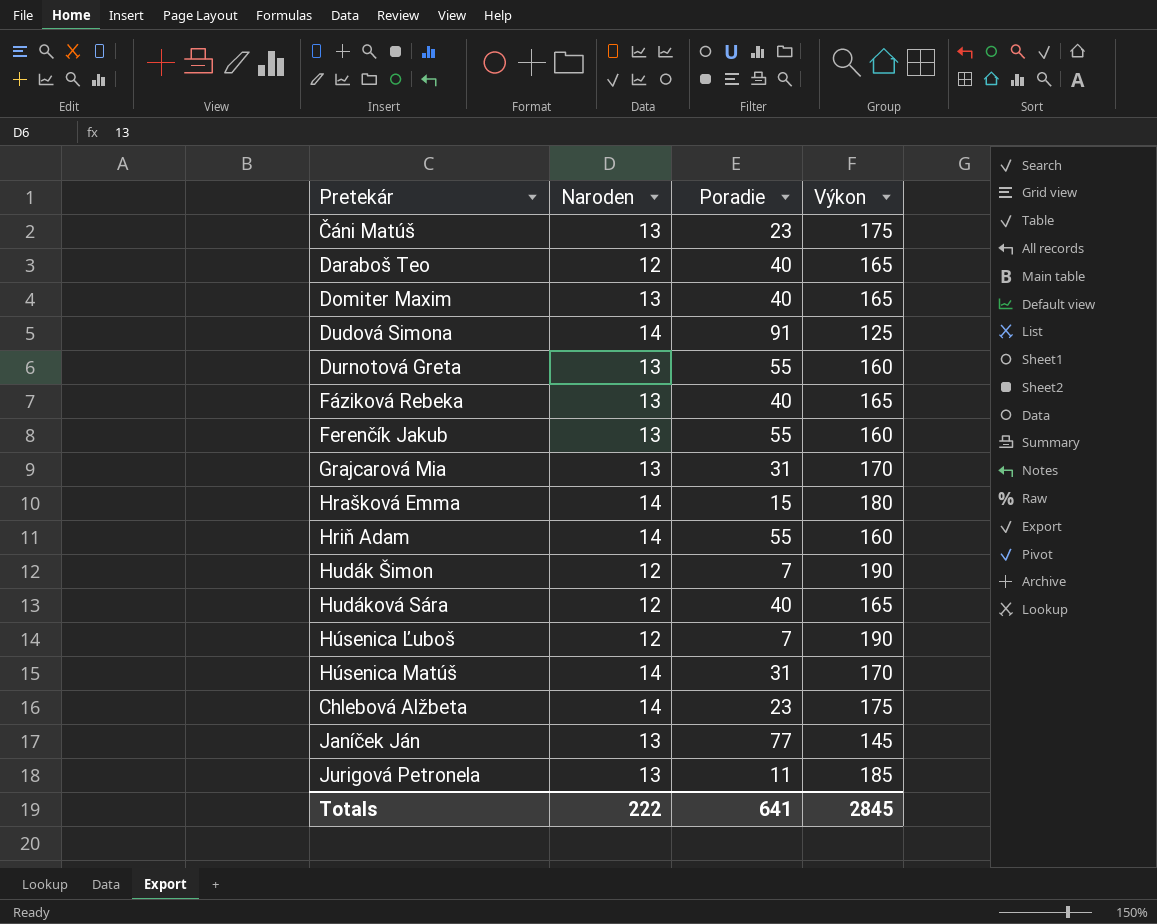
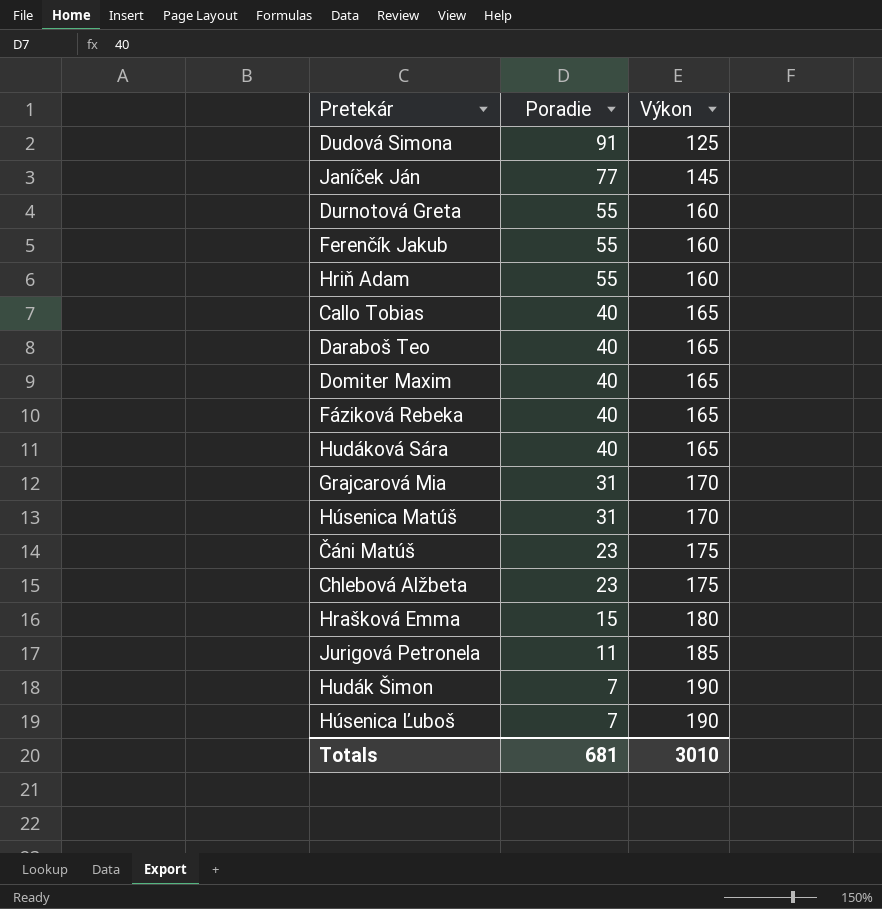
row order: none -> Poradie descending
column Naroden | position: 2 -> none
row Callo Tobias: none -> 40 | 165
Totals | Poradie: 641 -> 681
Totals | Výkon: 2845 -> 3010

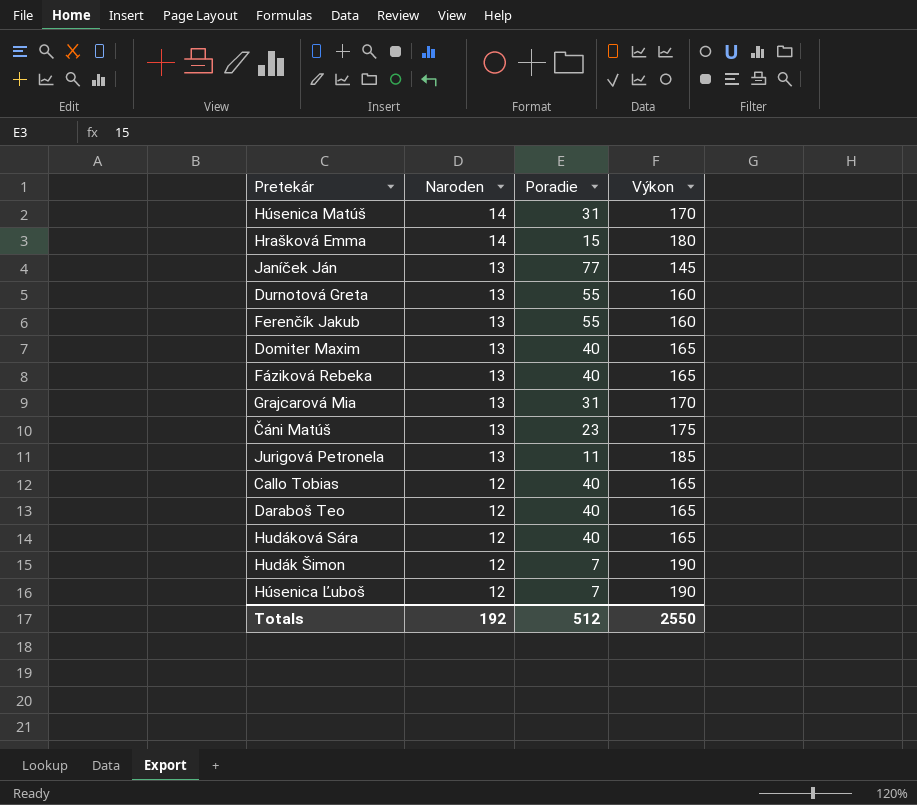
row order: Poradie descending -> Naroden descending
column Naroden | position: none -> 2
row Dudová Simona: 91 | 125 -> none
row Hriň Adam: 55 | 160 -> none
row Chlebová Alžbeta: 23 | 175 -> none
Totals | Poradie: 681 -> 512
Totals | Výkon: 3010 -> 2550

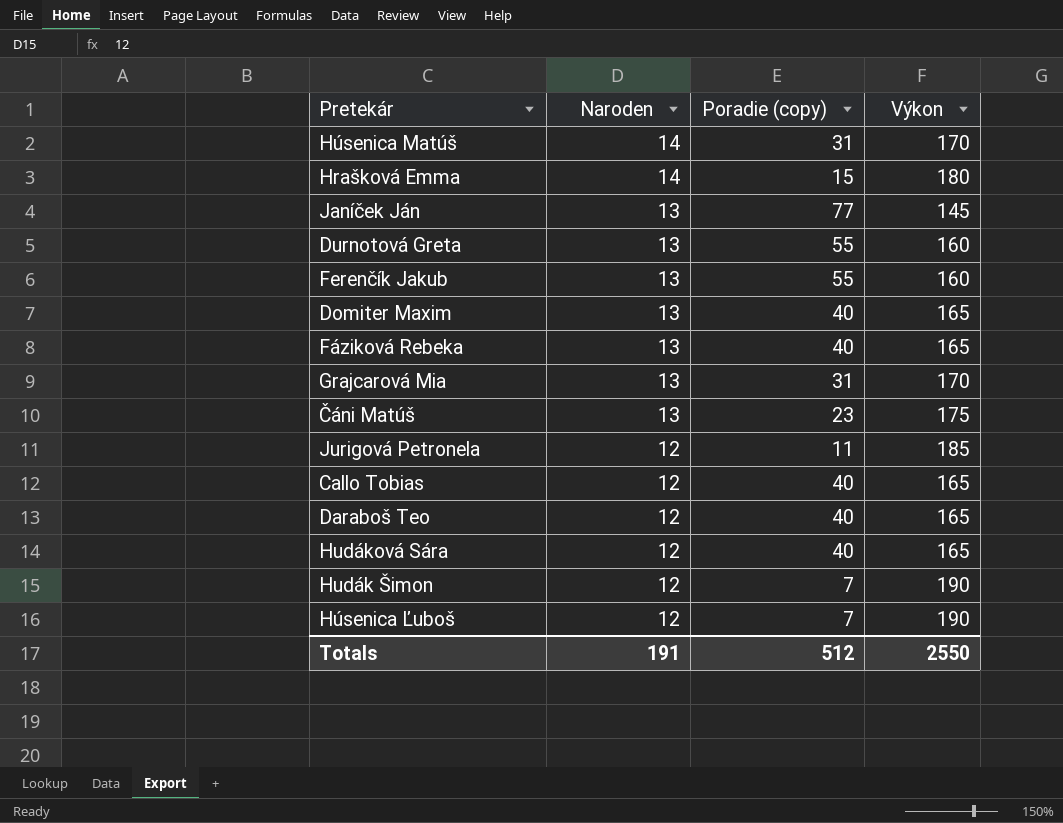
column name: Poradie -> Poradie (copy)
Jurigová Petronela | Naroden: 13 -> 12
Totals | Naroden: 192 -> 191

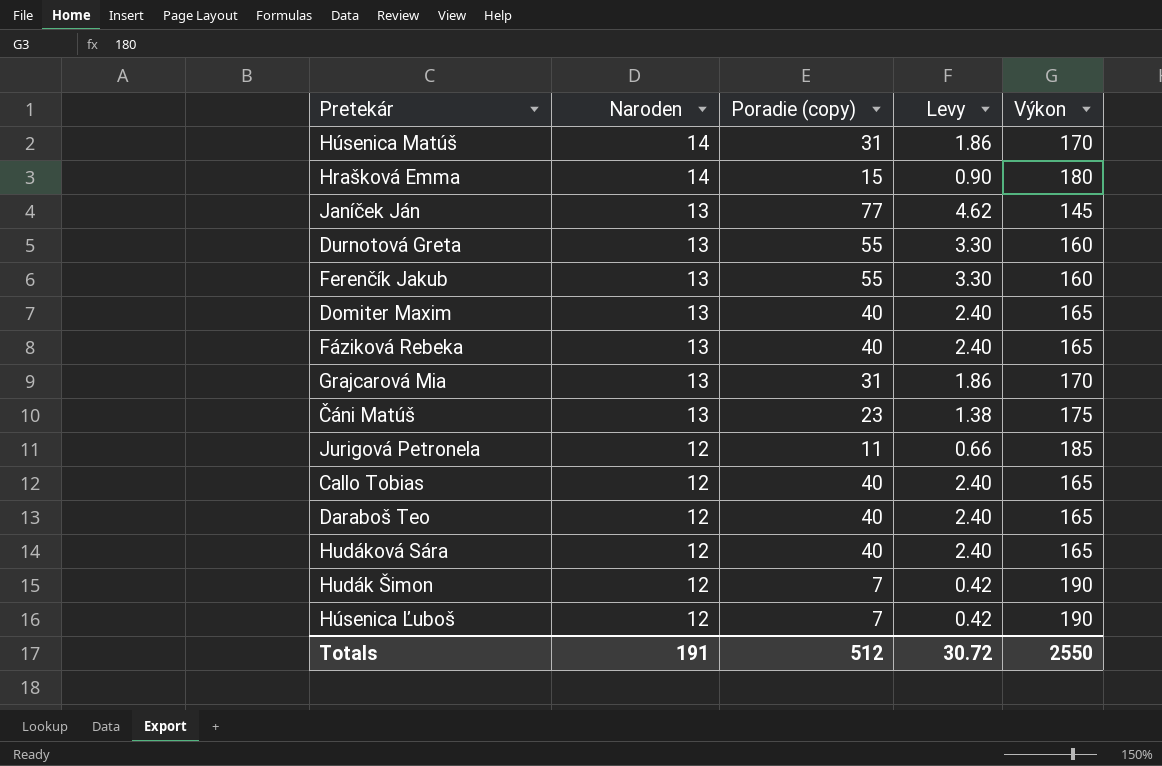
column Levy | formula: none -> [Poradie (copy)] * 0.06

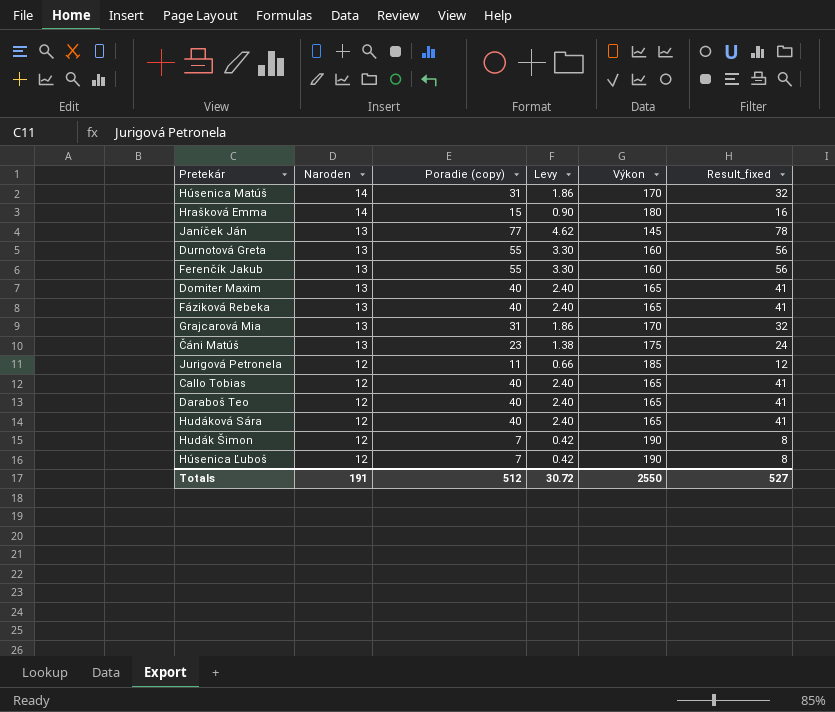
column Result_fixed | formula: none -> [Poradie (copy)] + 1

